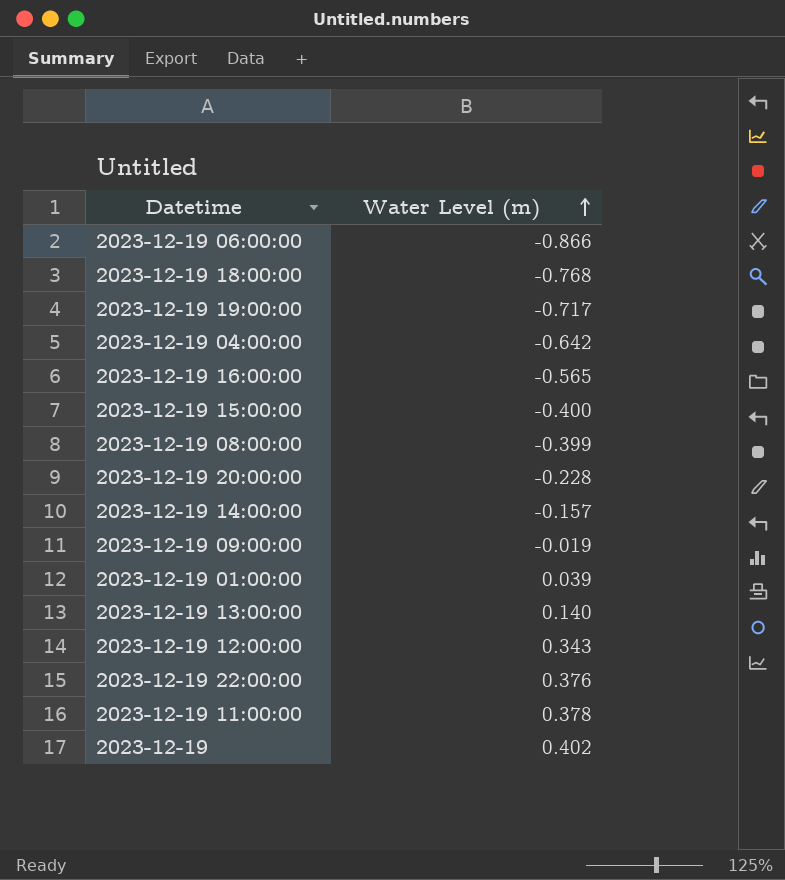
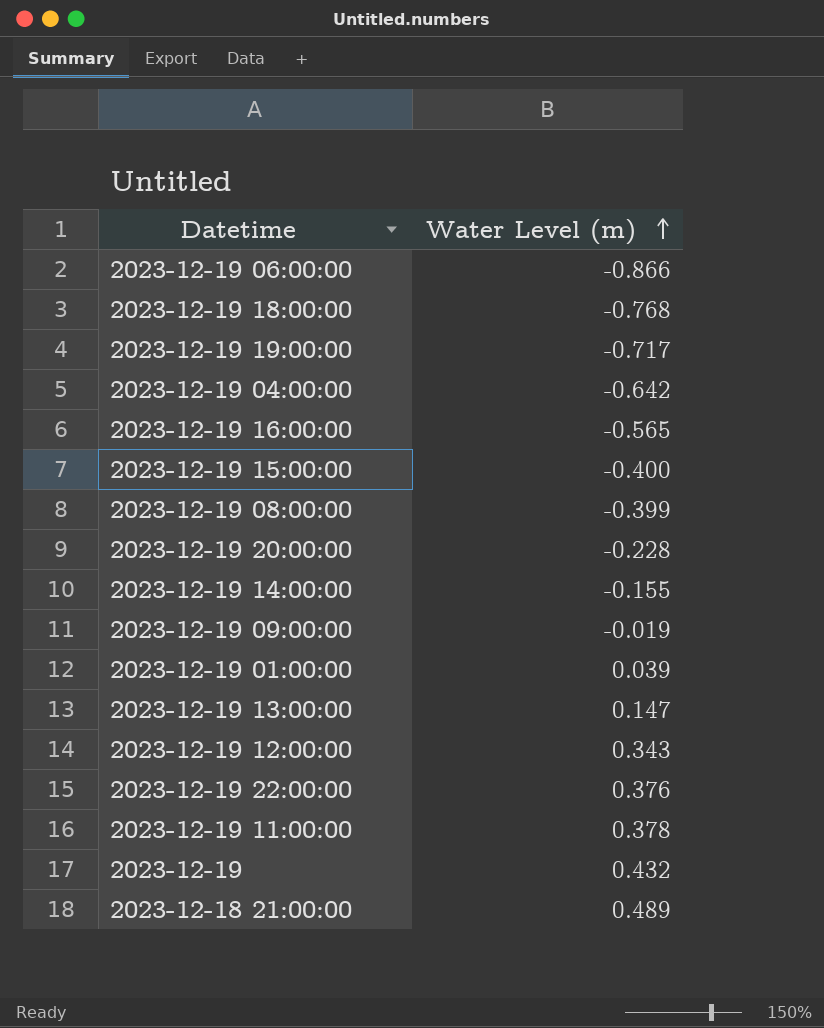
2023-12-19 14:00:00 | Water Level (m): -0.157 -> -0.155
2023-12-19 13:00:00 | Water Level (m): 0.140 -> 0.147
2023-12-19 | Water Level (m): 0.402 -> 0.432
row 2023-12-18 21:00:00: none -> 0.489

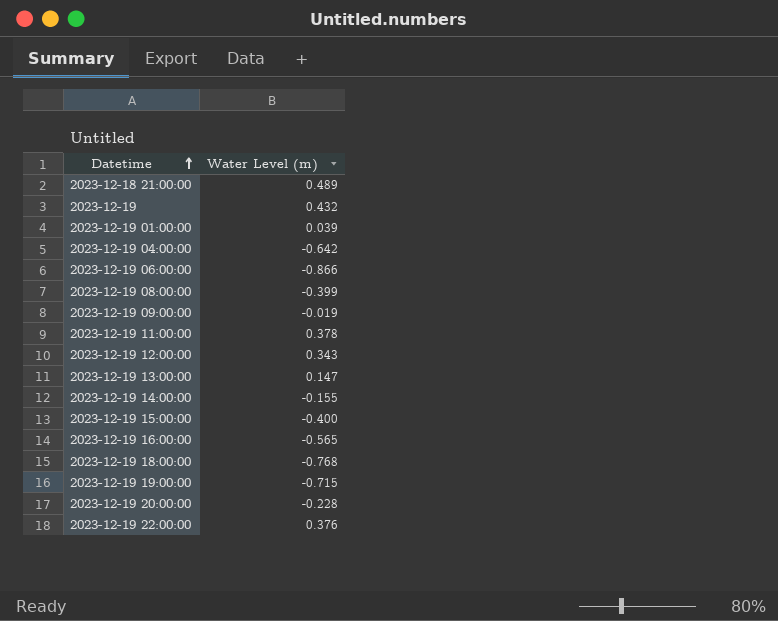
row order: Water Level (m) ascending -> Datetime ascending
2023-12-19 19:00:00 | Water Level (m): -0.717 -> -0.715

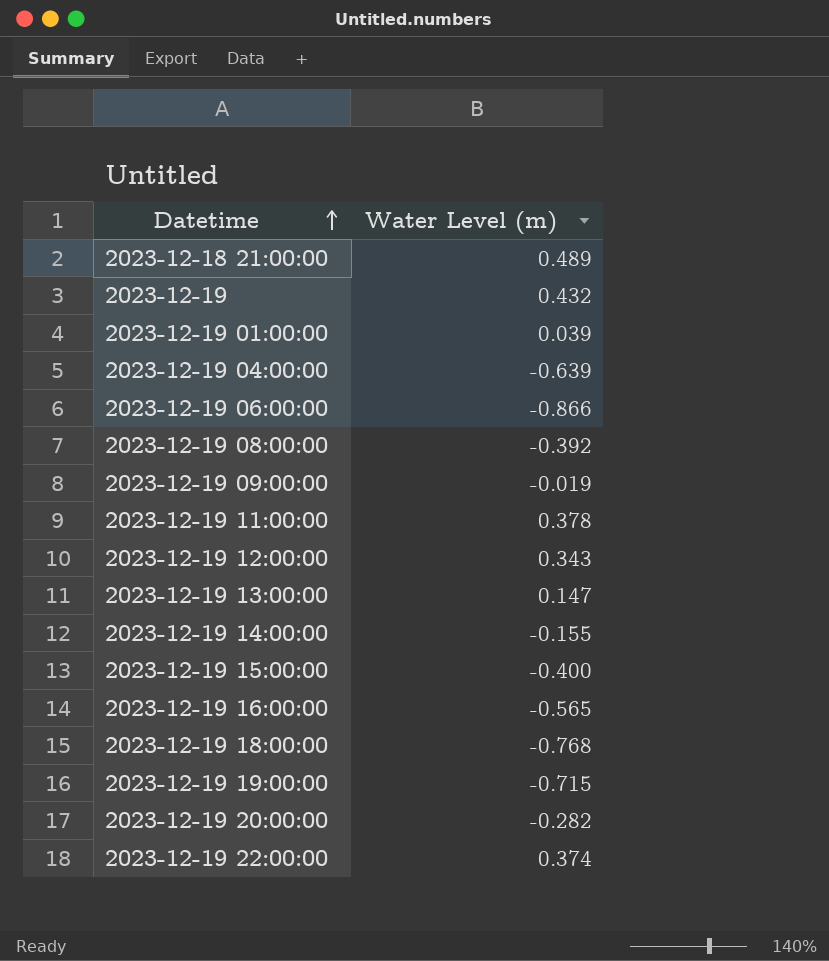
2023-12-19 04:00:00 | Water Level (m): -0.642 -> -0.639
2023-12-19 08:00:00 | Water Level (m): -0.399 -> -0.392
2023-12-19 20:00:00 | Water Level (m): -0.228 -> -0.282
2023-12-19 22:00:00 | Water Level (m): 0.376 -> 0.374

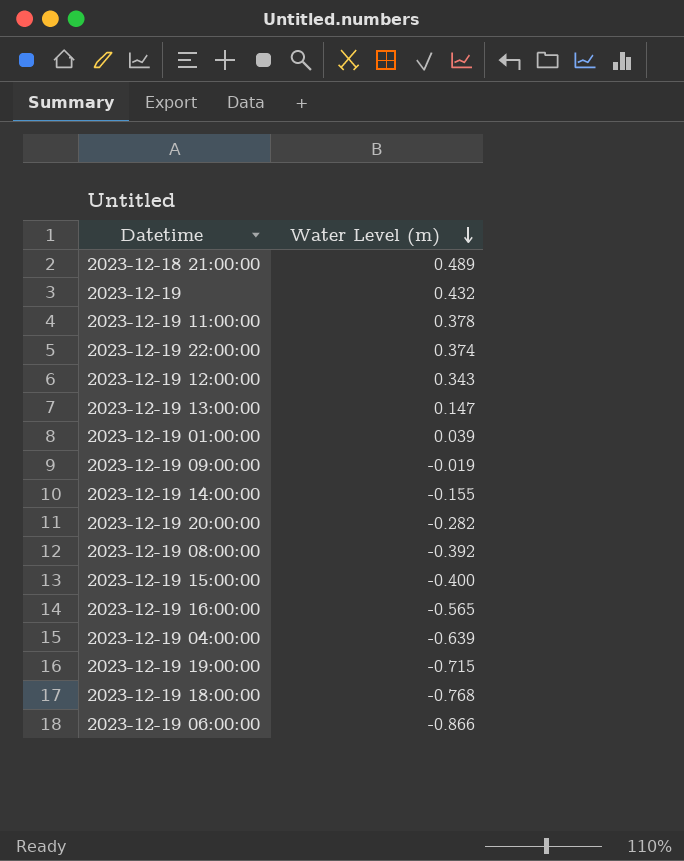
row order: Datetime ascending -> Water Level (m) descending

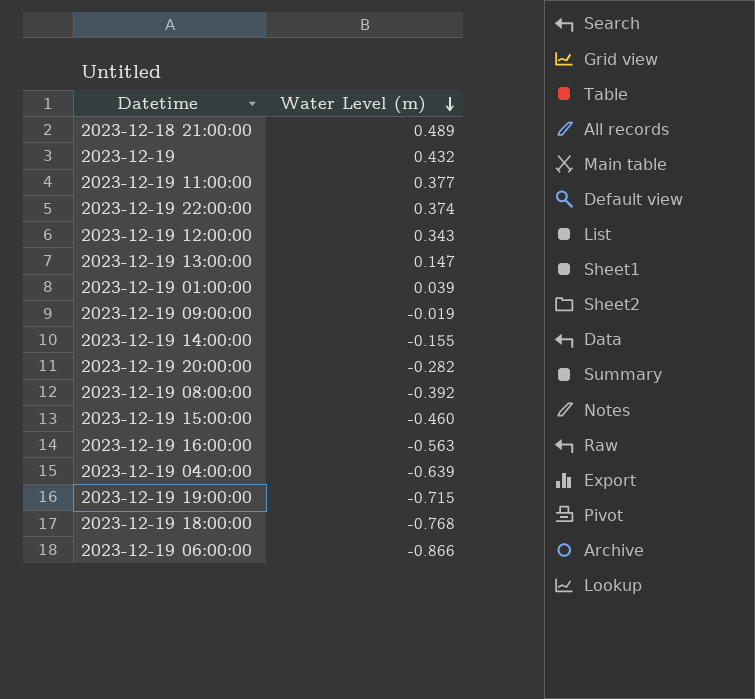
2023-12-19 11:00:00 | Water Level (m): 0.378 -> 0.377
2023-12-19 15:00:00 | Water Level (m): -0.400 -> -0.460
2023-12-19 16:00:00 | Water Level (m): -0.565 -> -0.563

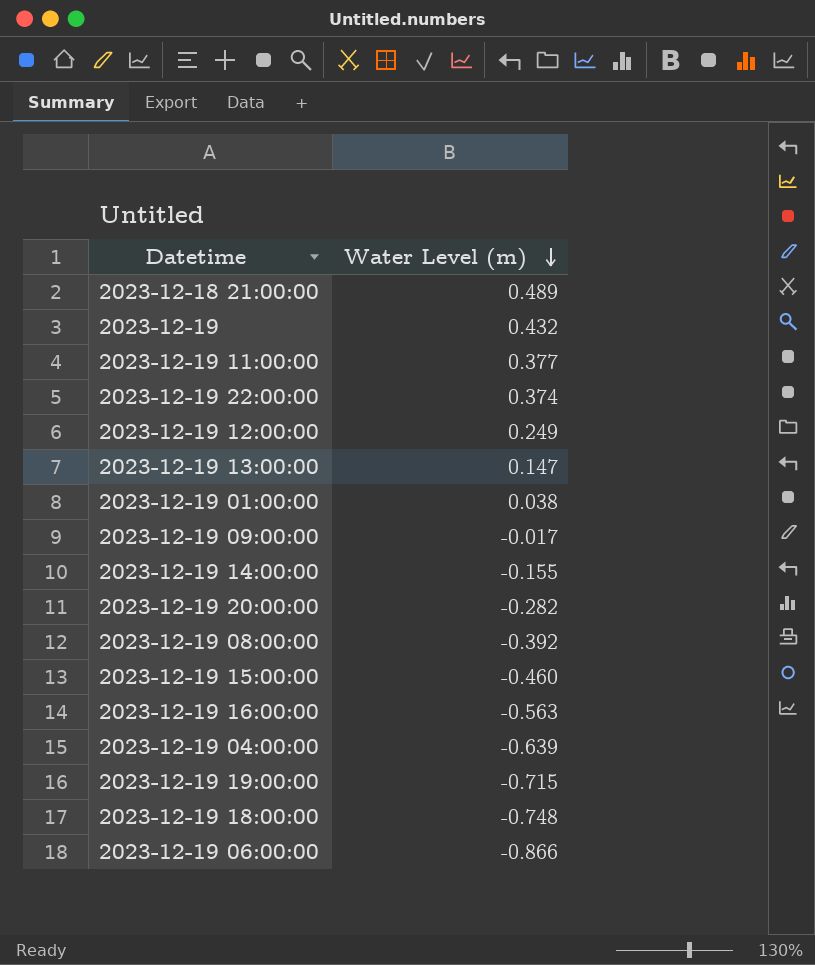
2023-12-19 12:00:00 | Water Level (m): 0.343 -> 0.249
2023-12-19 01:00:00 | Water Level (m): 0.039 -> 0.038
2023-12-19 09:00:00 | Water Level (m): -0.019 -> -0.017
2023-12-19 18:00:00 | Water Level (m): -0.768 -> -0.748

